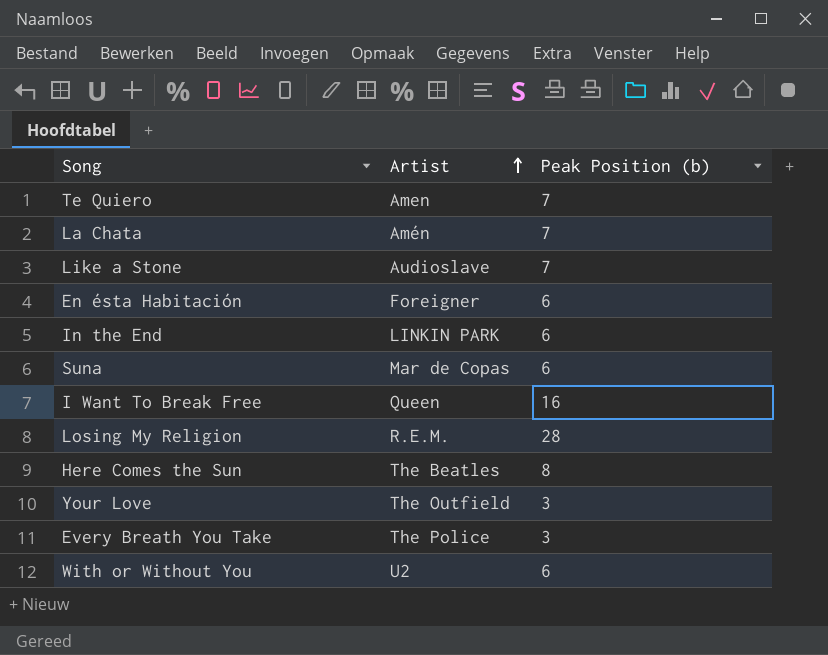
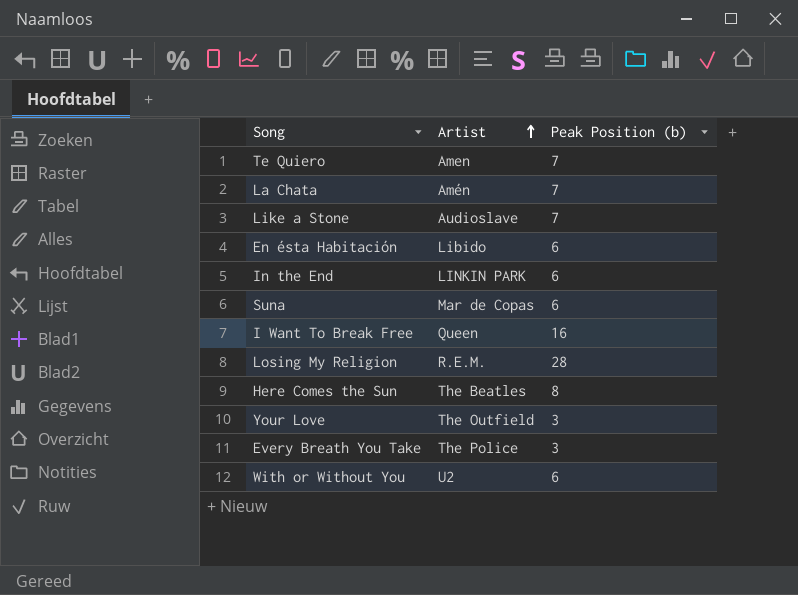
En ésta Habitación | Artist: Foreigner -> Libido

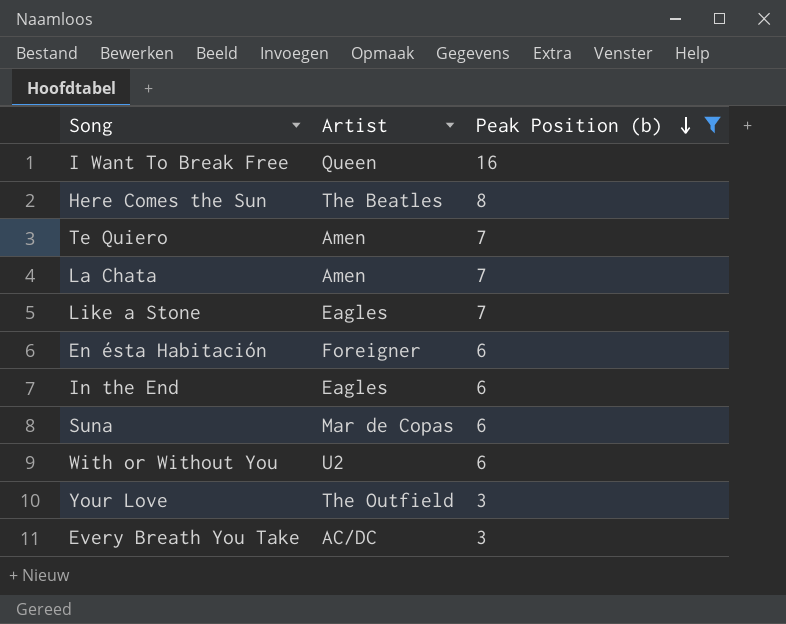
filter: none -> Peak Position (b) != 28
row order: Artist ascending -> Peak Position (b) descending
La Chata | Artist: Amén -> Amen
Like a Stone | Artist: Audioslave -> Eagles
En ésta Habitación | Artist: Libido -> Foreigner
In the End | Artist: LINKIN PARK -> Eagles
Every Breath You Take | Artist: The Police -> AC/DC

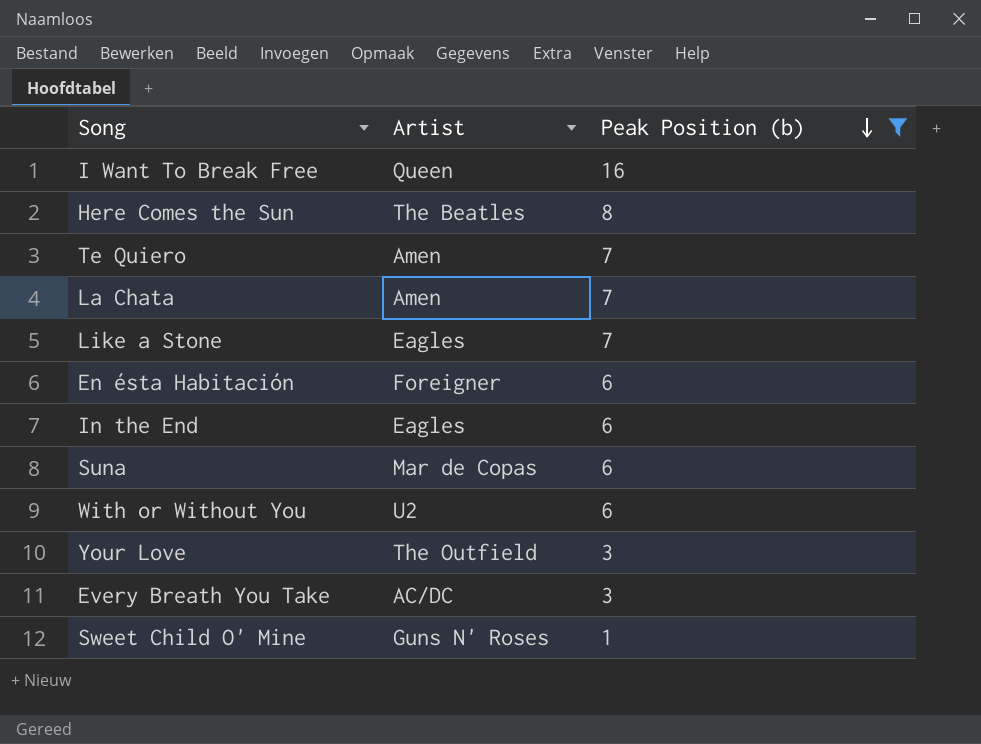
row Sweet Child O' Mine: none -> Guns N' Roses | 1

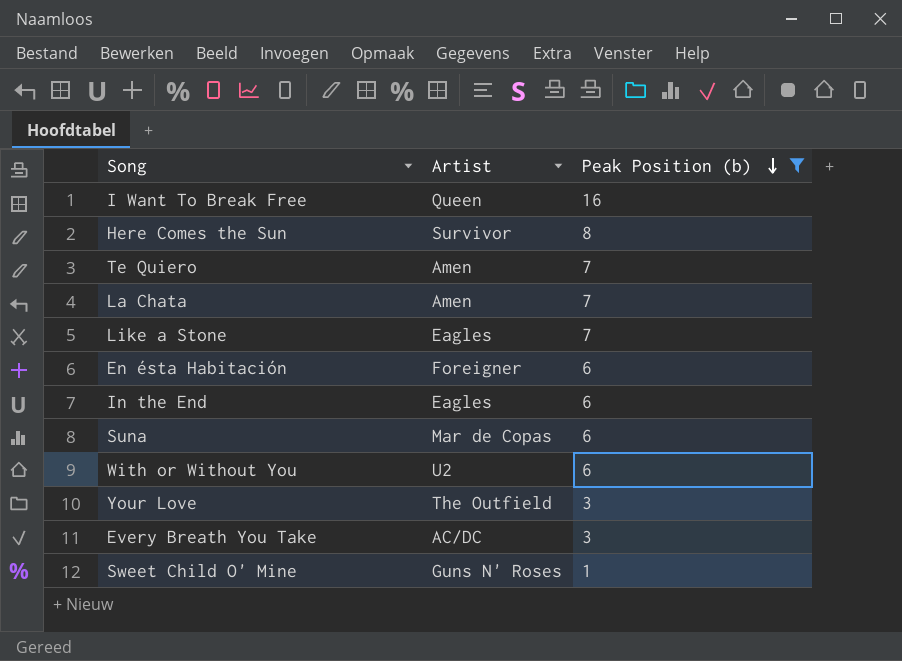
Here Comes the Sun | Artist: The Beatles -> Survivor

